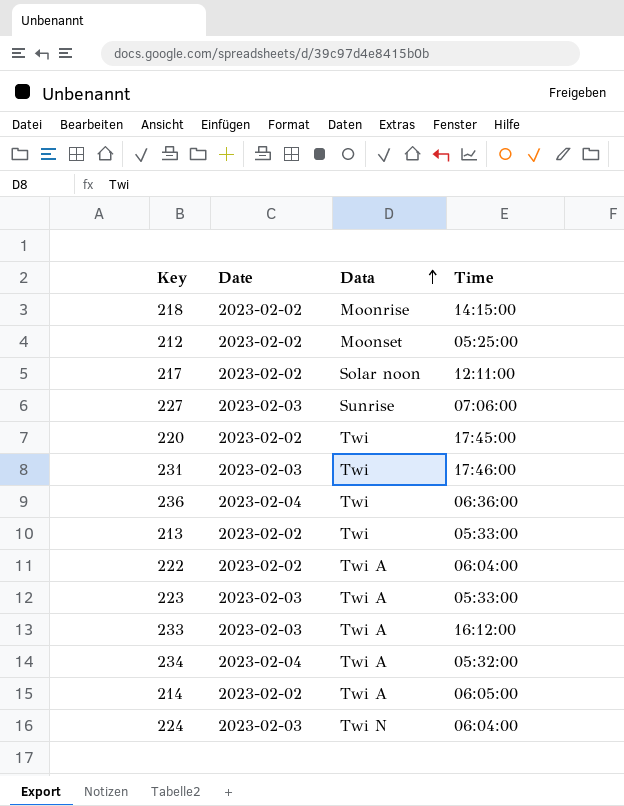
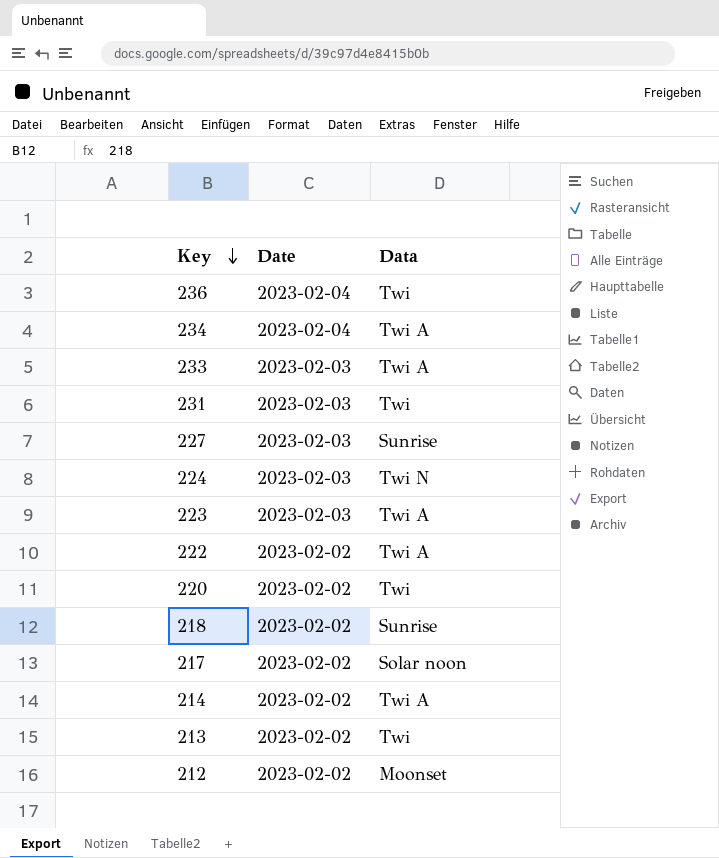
row order: Data ascending -> Key descending
column Time | position: 4 -> none
218 | Data: Moonrise -> Sunrise

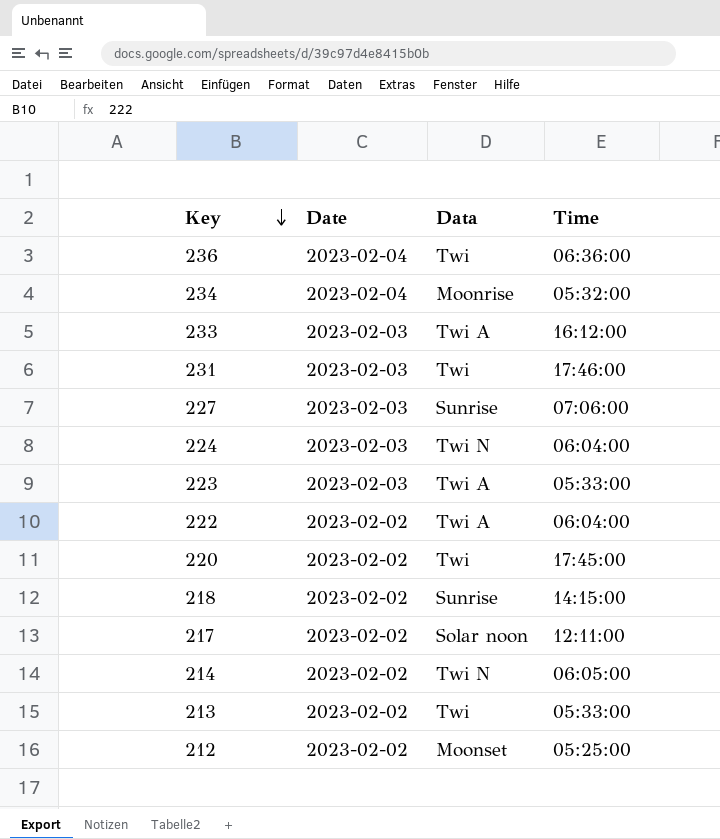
column Time | position: none -> 4
234 | Data: Twi A -> Moonrise
214 | Data: Twi A -> Twi N

